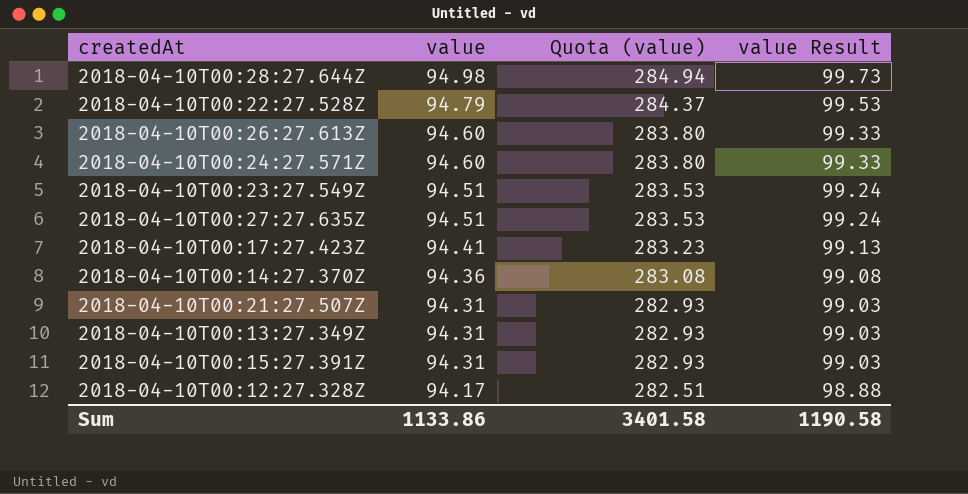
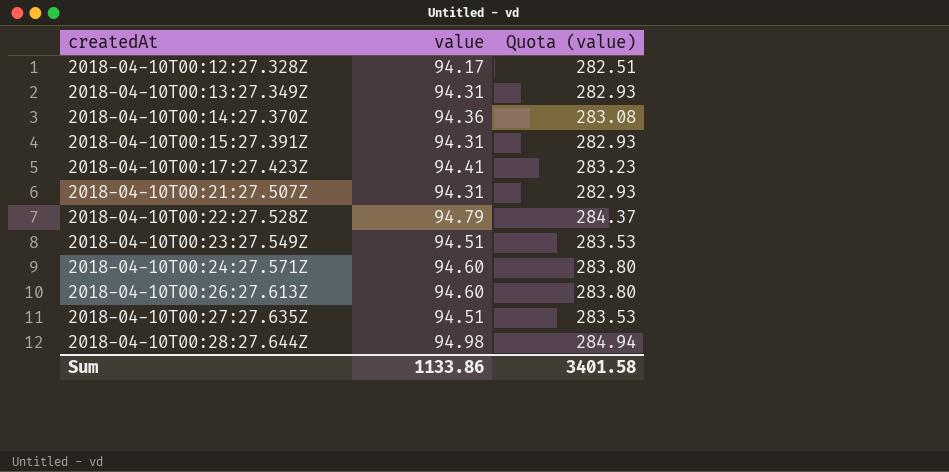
row order: value descending -> createdAt ascending
column value Result | formula: [value] * 1.05 -> none

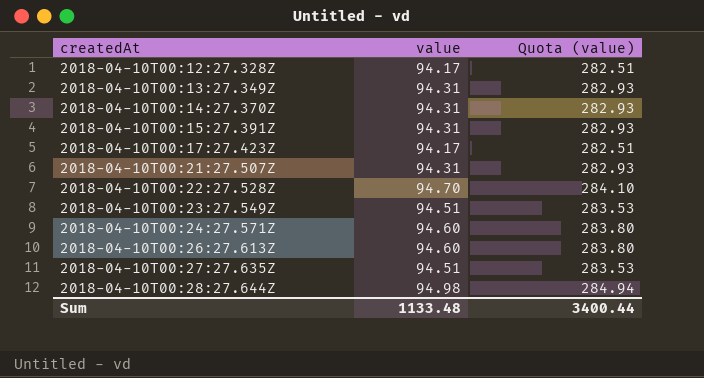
2018-04-10T00:14:27.370Z | value: 94.36 -> 94.31
2018-04-10T00:14:27.370Z | Quota (value): 283.08 -> 282.93
2018-04-10T00:17:27.423Z | value: 94.41 -> 94.17
2018-04-10T00:17:27.423Z | Quota (value): 283.23 -> 282.51
2018-04-10T00:22:27.528Z | value: 94.79 -> 94.70
2018-04-10T00:22:27.528Z | Quota (value): 284.37 -> 284.10
Sum | value: 1133.86 -> 1133.48
Sum | Quota (value): 3401.58 -> 3400.44

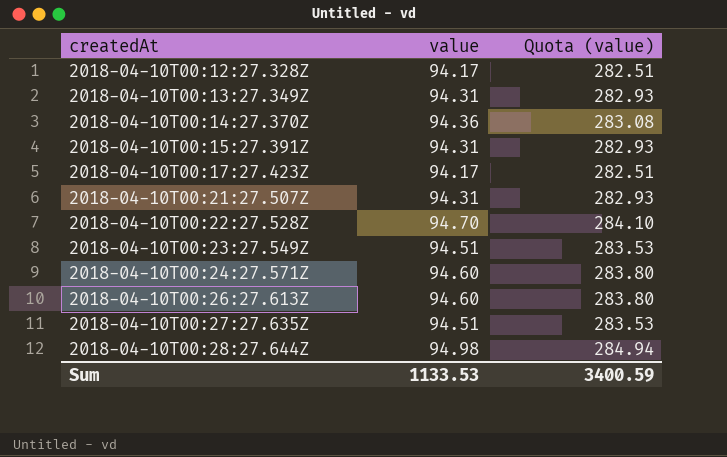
2018-04-10T00:14:27.370Z | value: 94.31 -> 94.36
2018-04-10T00:14:27.370Z | Quota (value): 282.93 -> 283.08
Sum | value: 1133.48 -> 1133.53
Sum | Quota (value): 3400.44 -> 3400.59

